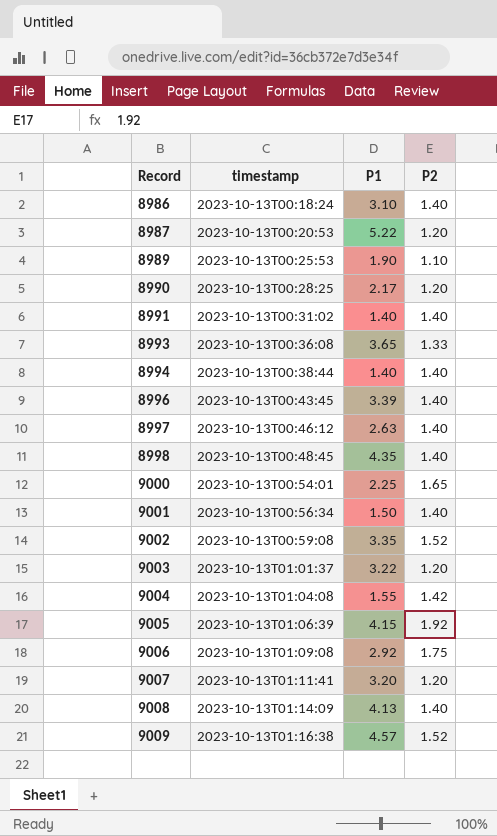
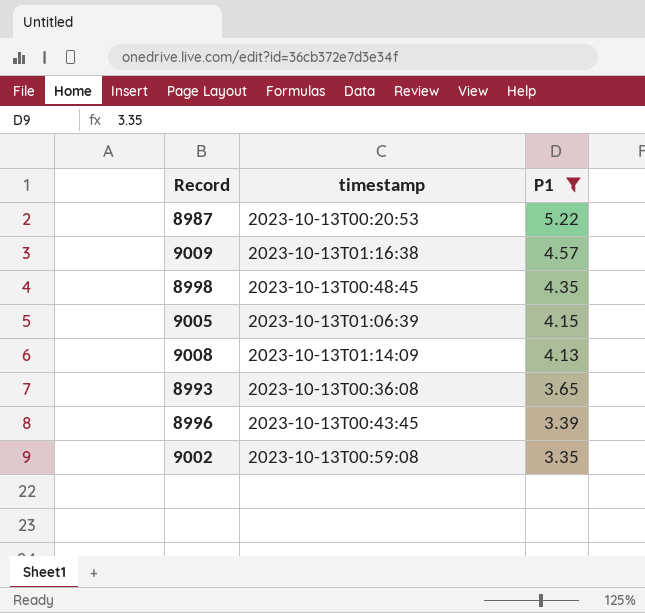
filter: none -> P1 >= 3.35
row order: Record ascending -> P1 descending
column P2 | position: 4 -> none

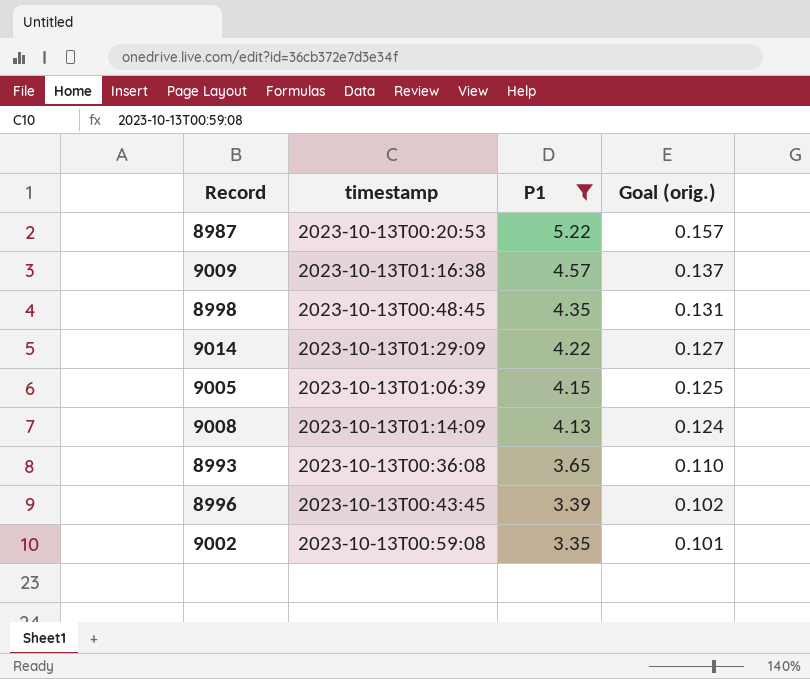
column Goal (orig.) | formula: none -> [P1] * 0.03
row 9014: none -> 2023-10-13T01:29:09 | 4.22 | 0.127

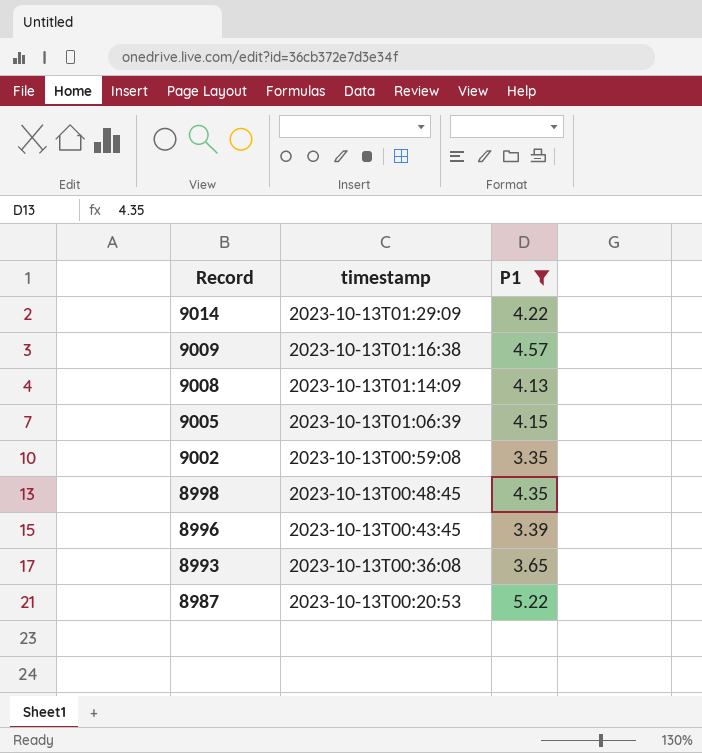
row order: P1 descending -> Record descending
column Goal (orig.) | formula: [P1] * 0.03 -> none

